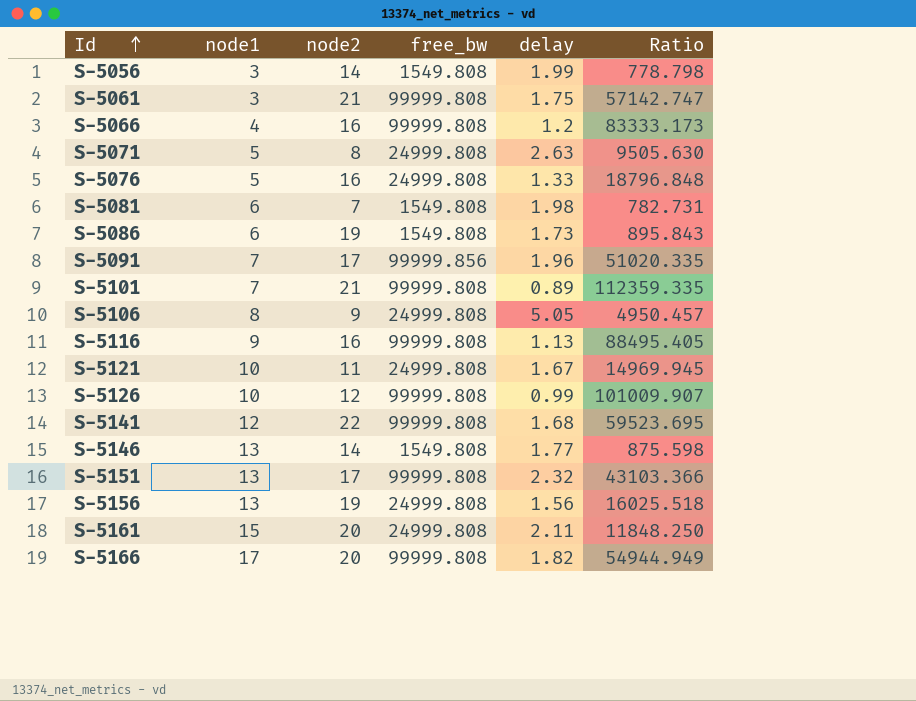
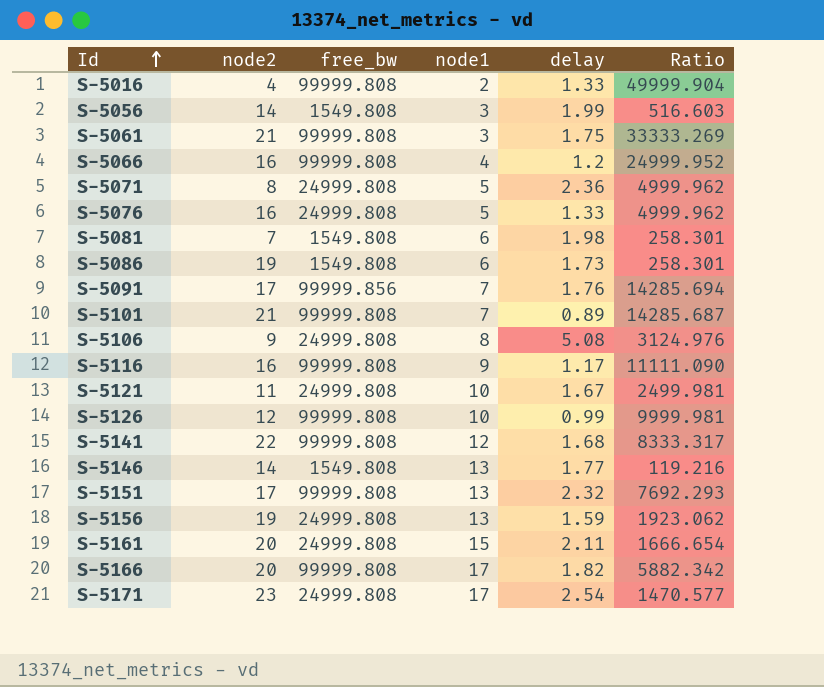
column node1 | position: 2 -> 4
column Ratio | formula: [free_bw] / [delay] -> [free_bw] / [node1]
row S-5016: none -> 4 | 99999.808 | 2 | 1.33 | 49999.904
S-5071 | delay: 2.63 -> 2.36
S-5091 | delay: 1.96 -> 1.76
S-5106 | delay: 5.05 -> 5.08
S-5116 | delay: 1.13 -> 1.17
S-5156 | delay: 1.56 -> 1.59
row S-5171: none -> 23 | 24999.808 | 17 | 2.54 | 1470.577

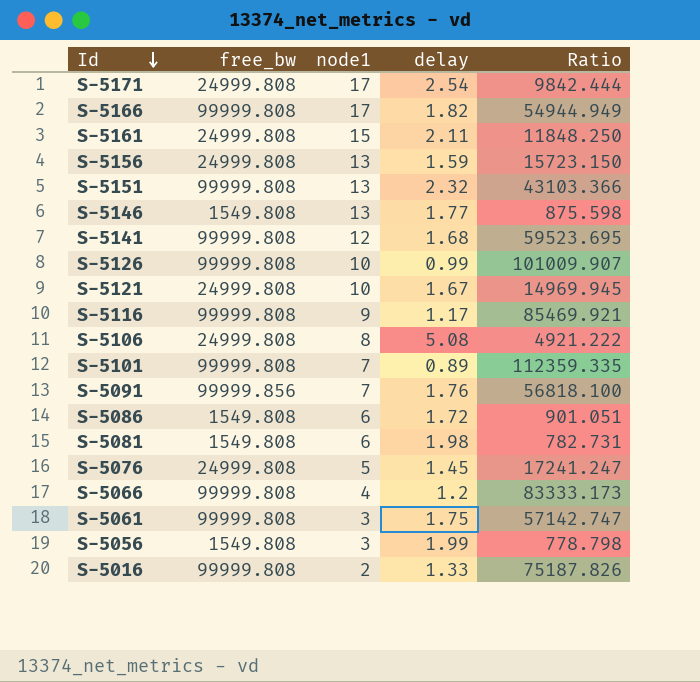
row order: Id ascending -> Id descending
column node2 | position: 2 -> none
column Ratio | formula: [free_bw] / [node1] -> [free_bw] / [delay]
row S-5071: 8 | 24999.808 | 5 | 2.36 | 4999.962 -> none
S-5086 | delay: 1.73 -> 1.72
S-5076 | delay: 1.33 -> 1.45

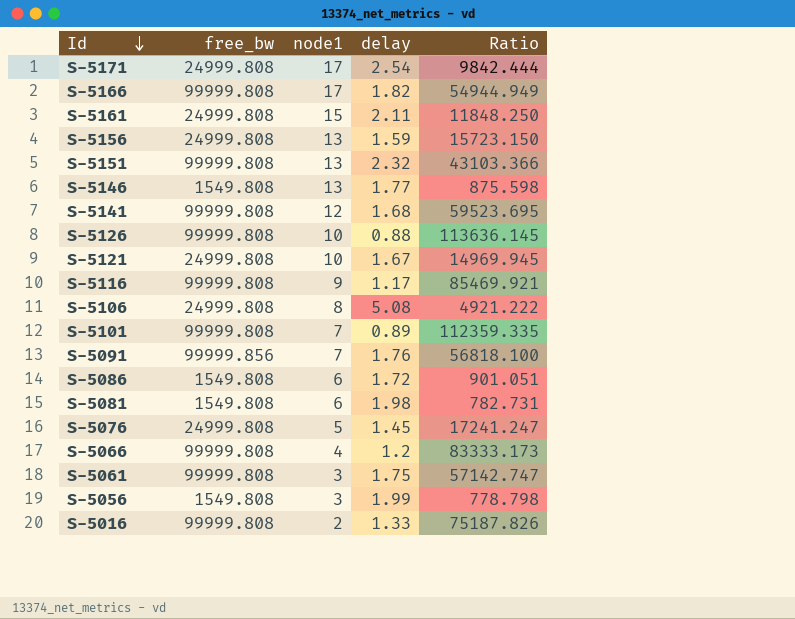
S-5126 | delay: 0.99 -> 0.88
S-5126 | Ratio: 101009.907 -> 113636.145

